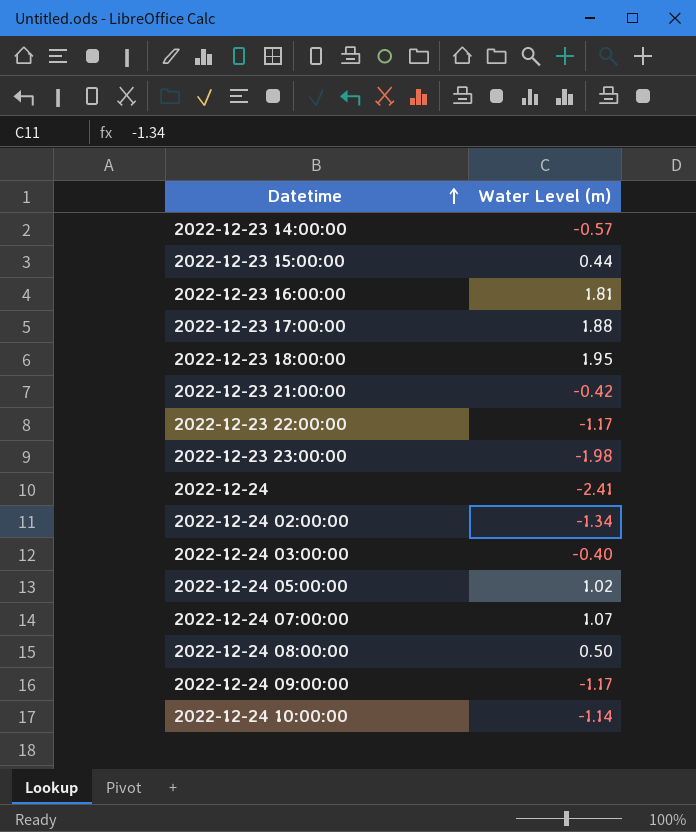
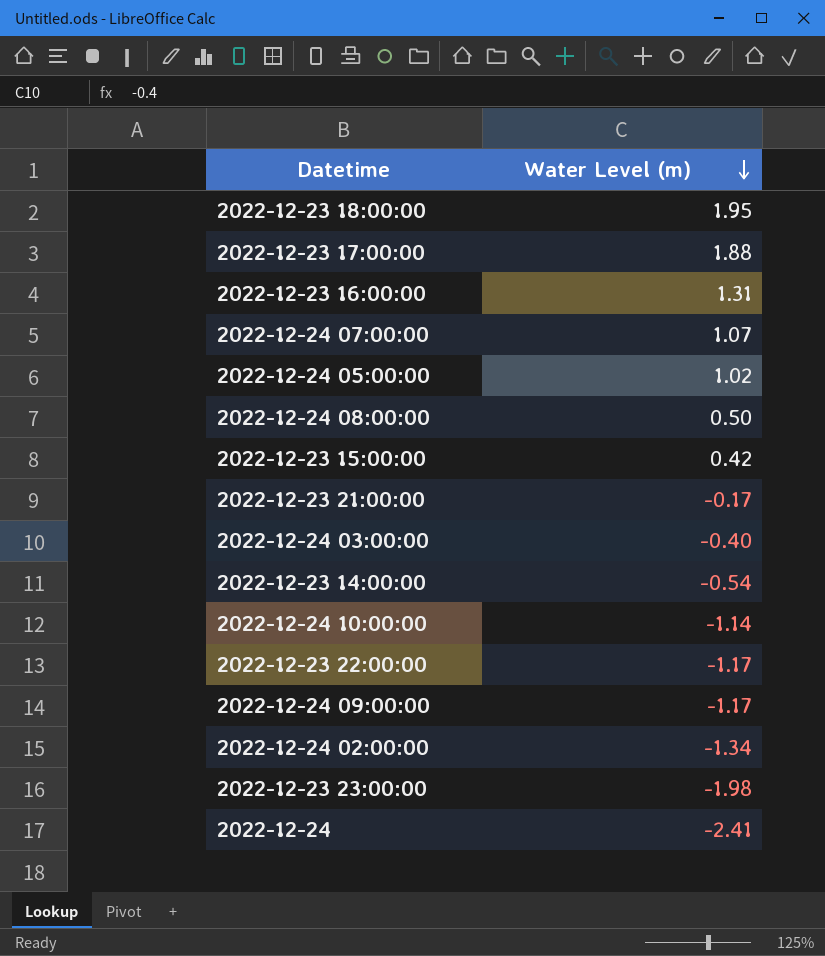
row order: Datetime ascending -> Water Level (m) descending
2022-12-23 16:00:00 | Water Level (m): 1.81 -> 1.31
2022-12-23 15:00:00 | Water Level (m): 0.44 -> 0.42
2022-12-23 21:00:00 | Water Level (m): -0.42 -> -0.17
2022-12-23 14:00:00 | Water Level (m): -0.57 -> -0.54

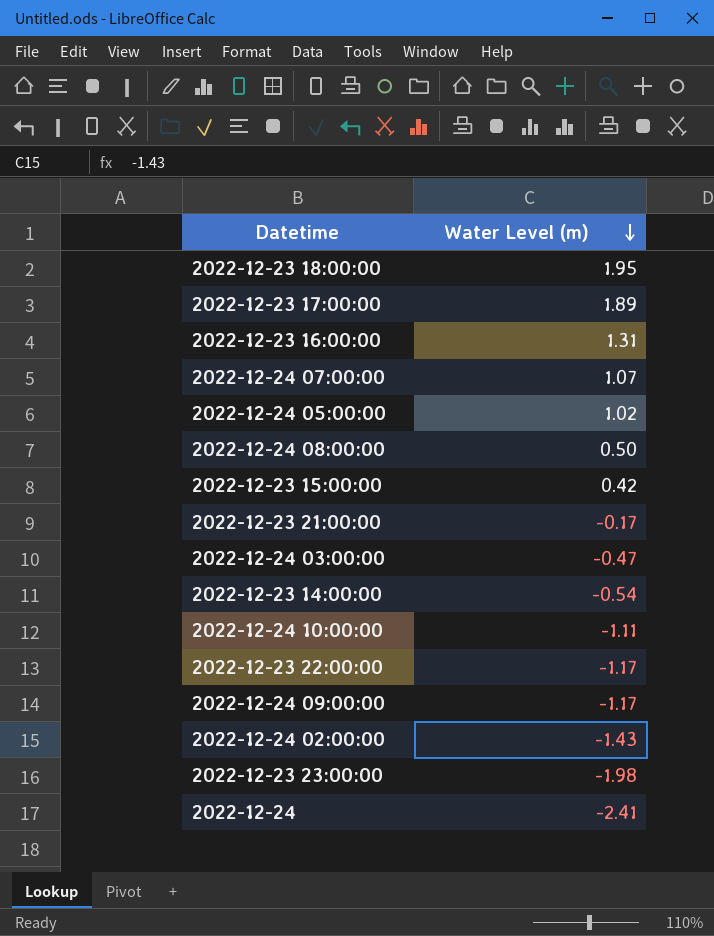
2022-12-23 17:00:00 | Water Level (m): 1.88 -> 1.89
2022-12-24 03:00:00 | Water Level (m): -0.40 -> -0.47
2022-12-24 10:00:00 | Water Level (m): -1.14 -> -1.11
2022-12-24 02:00:00 | Water Level (m): -1.34 -> -1.43

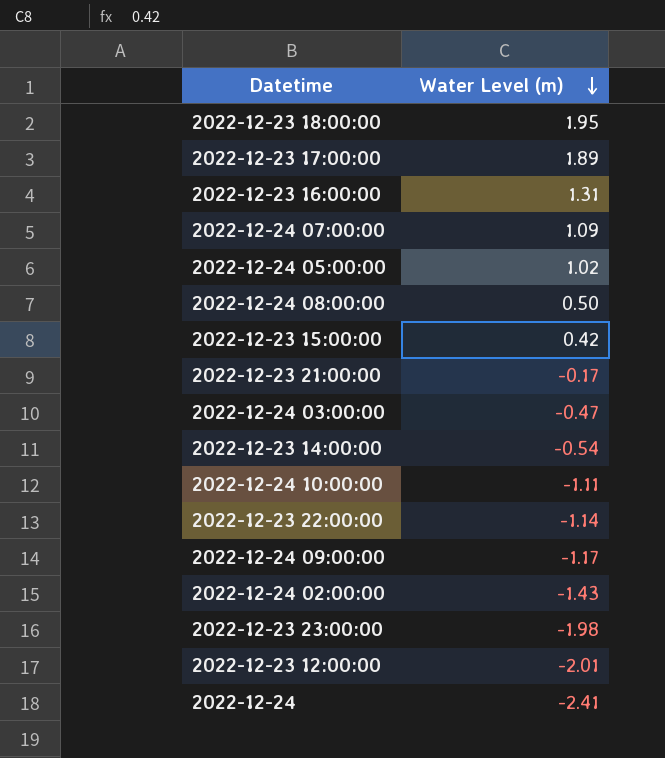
2022-12-24 07:00:00 | Water Level (m): 1.07 -> 1.09
2022-12-23 22:00:00 | Water Level (m): -1.17 -> -1.14
row 2022-12-23 12:00:00: none -> -2.01

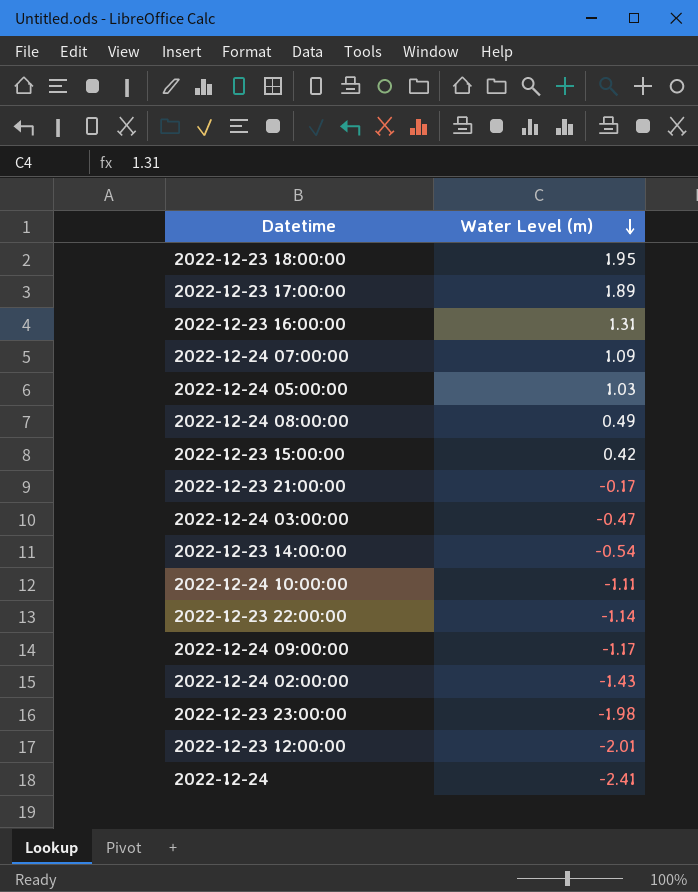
2022-12-24 05:00:00 | Water Level (m): 1.02 -> 1.03
2022-12-24 08:00:00 | Water Level (m): 0.50 -> 0.49

